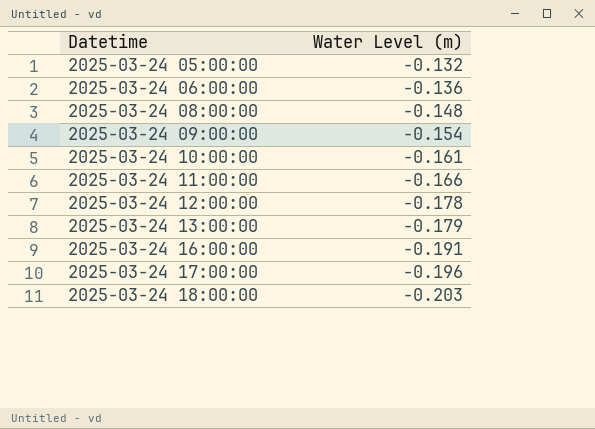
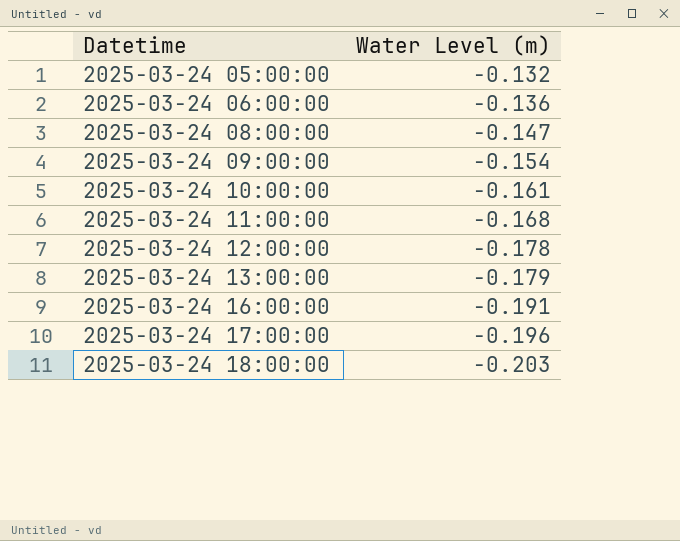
2025-03-24 08:00:00 | Water Level (m): -0.148 -> -0.147
2025-03-24 11:00:00 | Water Level (m): -0.166 -> -0.168

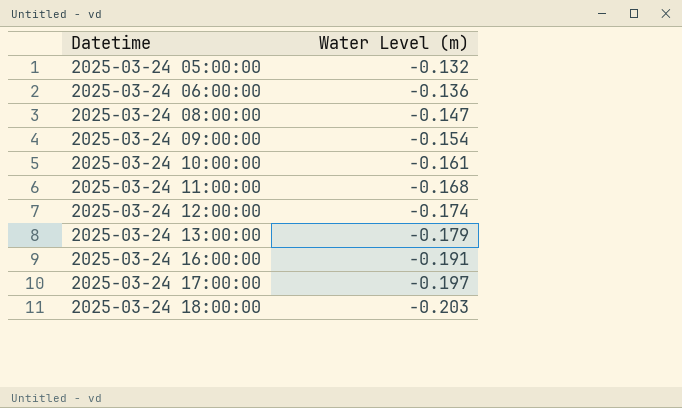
2025-03-24 12:00:00 | Water Level (m): -0.178 -> -0.174
2025-03-24 17:00:00 | Water Level (m): -0.196 -> -0.197

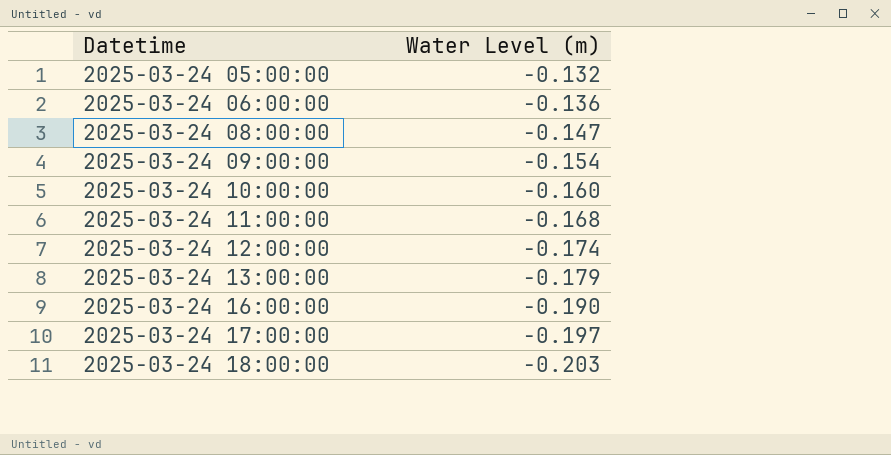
2025-03-24 10:00:00 | Water Level (m): -0.161 -> -0.160
2025-03-24 16:00:00 | Water Level (m): -0.191 -> -0.190

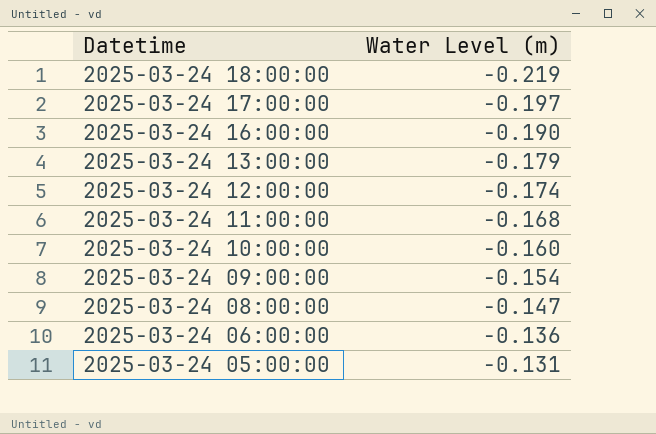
row order: Datetime ascending -> Datetime descending
2025-03-24 18:00:00 | Water Level (m): -0.203 -> -0.219
2025-03-24 05:00:00 | Water Level (m): -0.132 -> -0.131

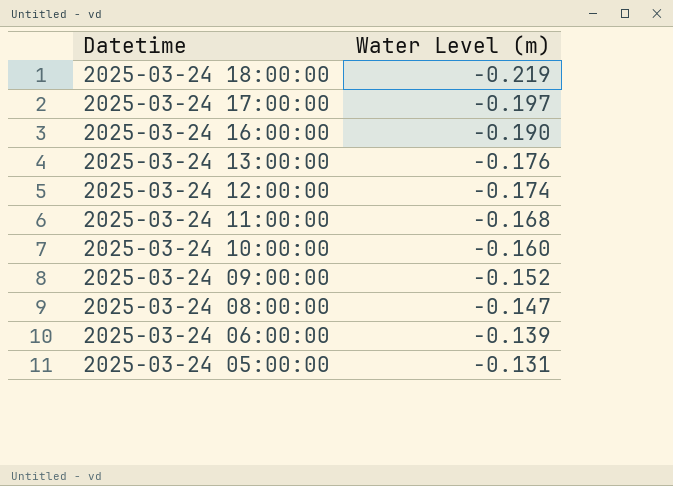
2025-03-24 13:00:00 | Water Level (m): -0.179 -> -0.176
2025-03-24 09:00:00 | Water Level (m): -0.154 -> -0.152
2025-03-24 06:00:00 | Water Level (m): -0.136 -> -0.139

